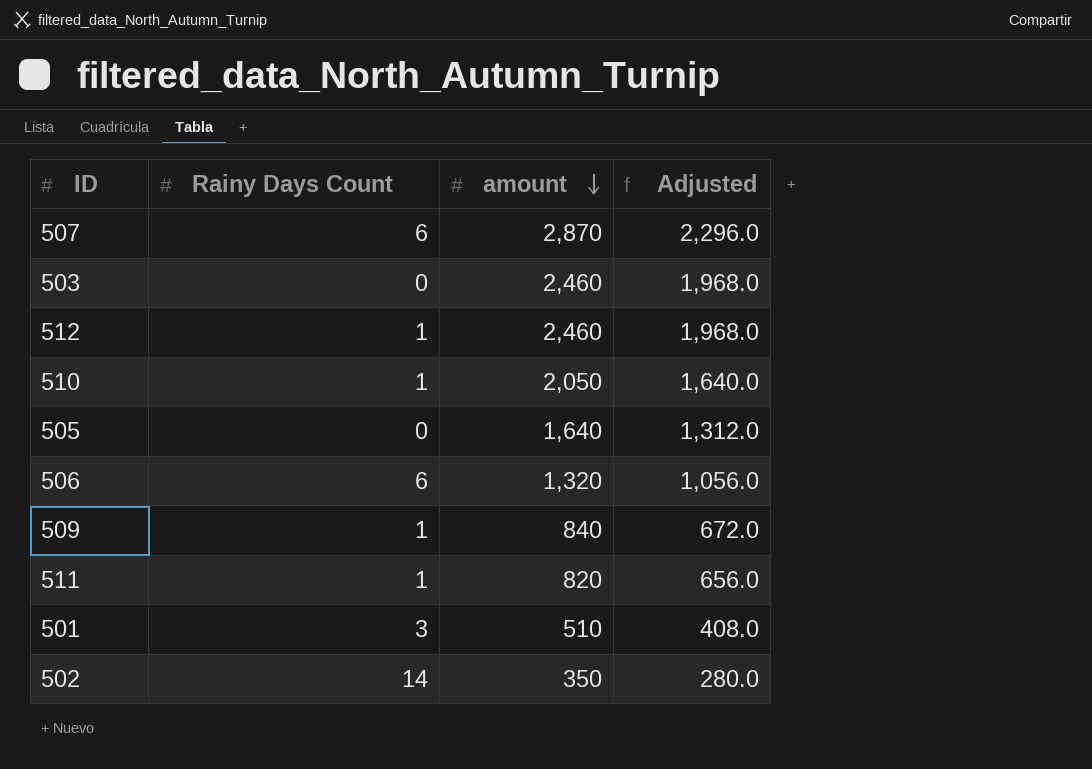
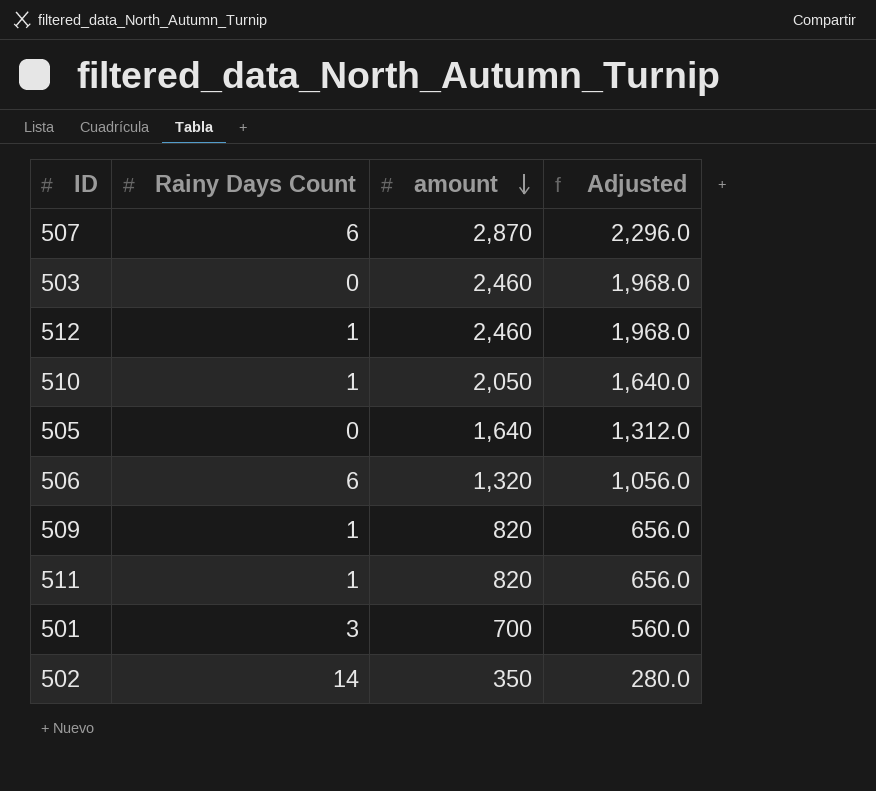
509 | amount: 840 -> 820
509 | Adjusted: 672.0 -> 656.0
501 | amount: 510 -> 700
501 | Adjusted: 408.0 -> 560.0

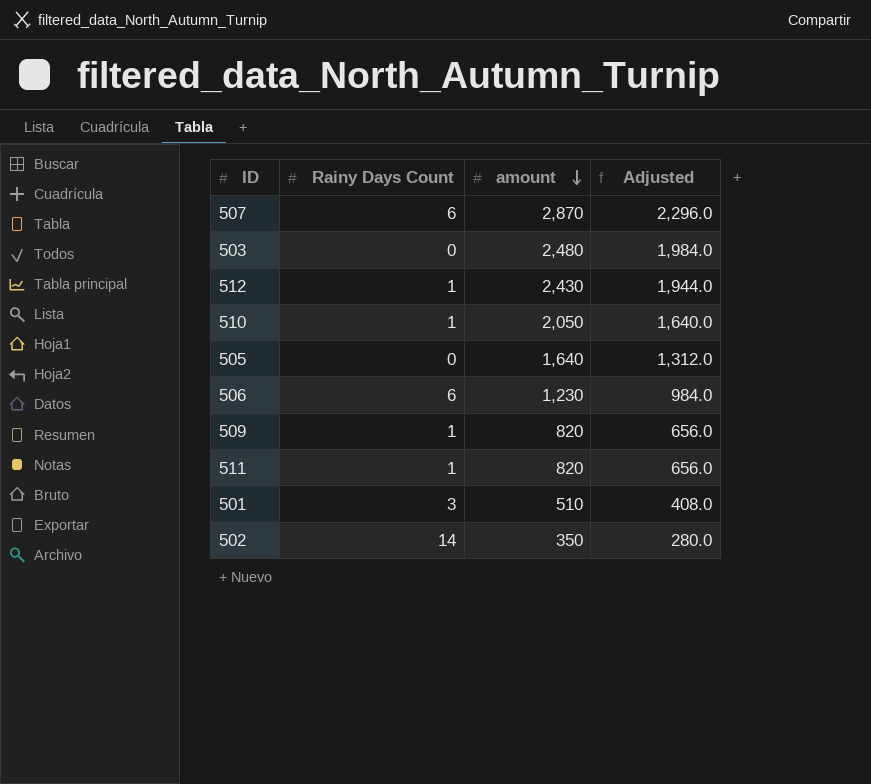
503 | amount: 2,460 -> 2,480
503 | Adjusted: 1,968.0 -> 1,984.0
512 | amount: 2,460 -> 2,430
512 | Adjusted: 1,968.0 -> 1,944.0
506 | amount: 1,320 -> 1,230
506 | Adjusted: 1,056.0 -> 984.0
501 | amount: 700 -> 510
501 | Adjusted: 560.0 -> 408.0

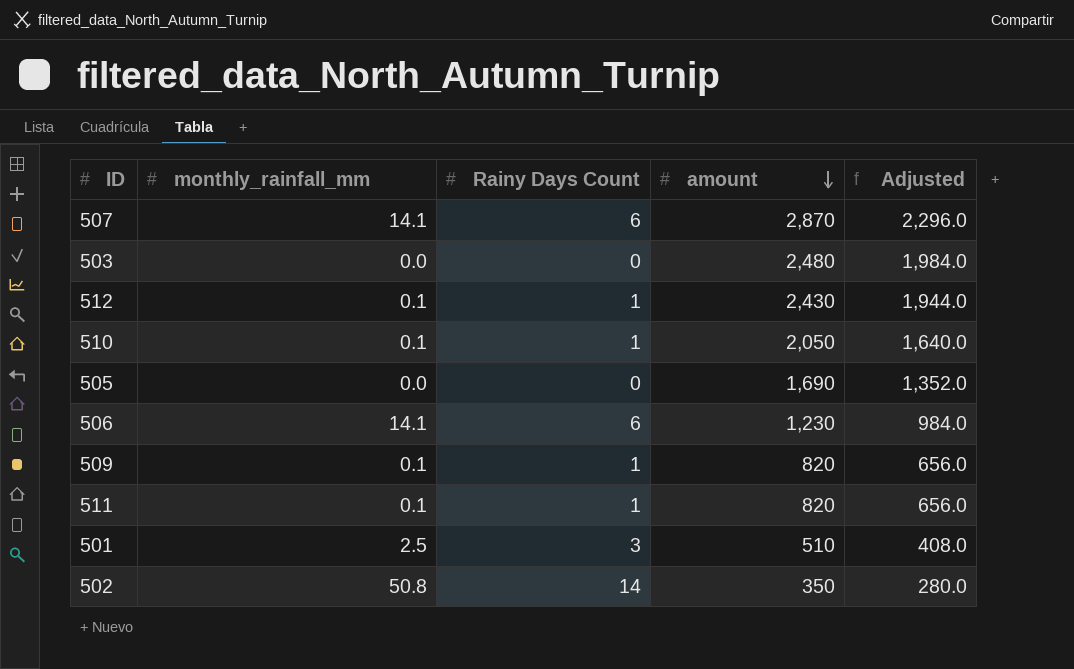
column monthly_rainfall_mm | position: none -> 2
505 | amount: 1,640 -> 1,690
505 | Adjusted: 1,312.0 -> 1,352.0

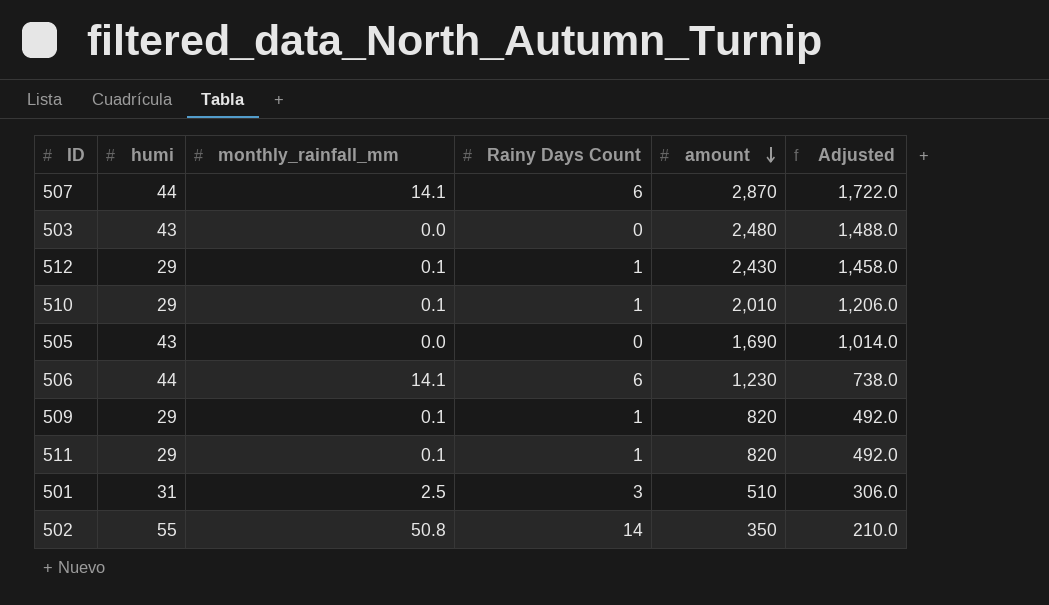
column humi | position: none -> 2
column Adjusted | formula: [amount] * 0.8 -> [amount] * 0.6
510 | amount: 2,050 -> 2,010

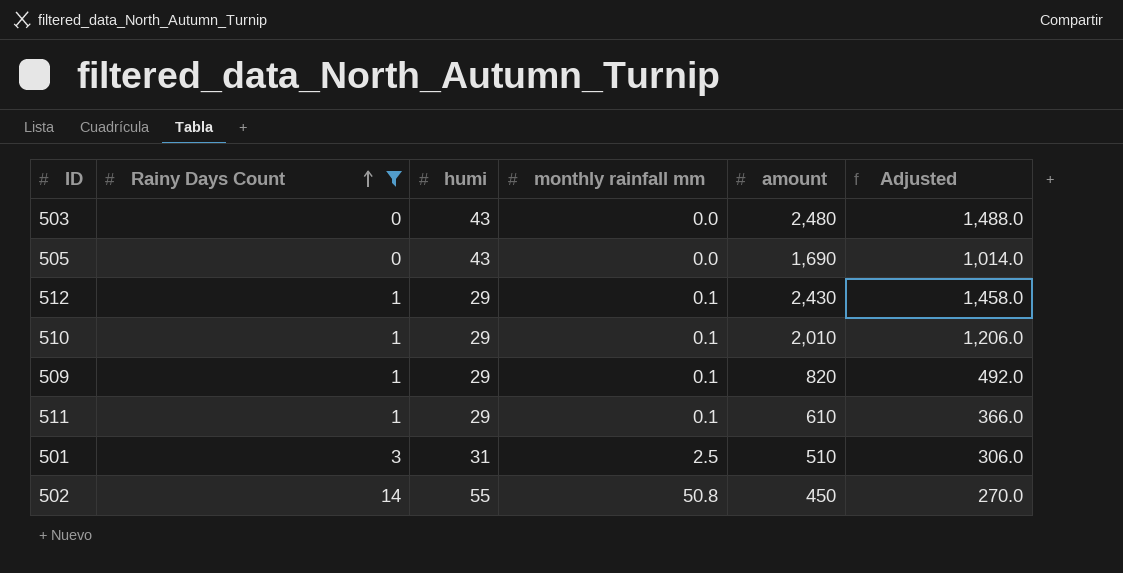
filter: none -> Rainy Days Count != 6
row order: amount descending -> Rainy Days Count ascending
column Rainy Days Count | position: 4 -> 2
column name: monthly_rainfall_mm -> monthly rainfall mm
511 | amount: 820 -> 610
511 | Adjusted: 492.0 -> 366.0
502 | amount: 350 -> 450
502 | Adjusted: 210.0 -> 270.0

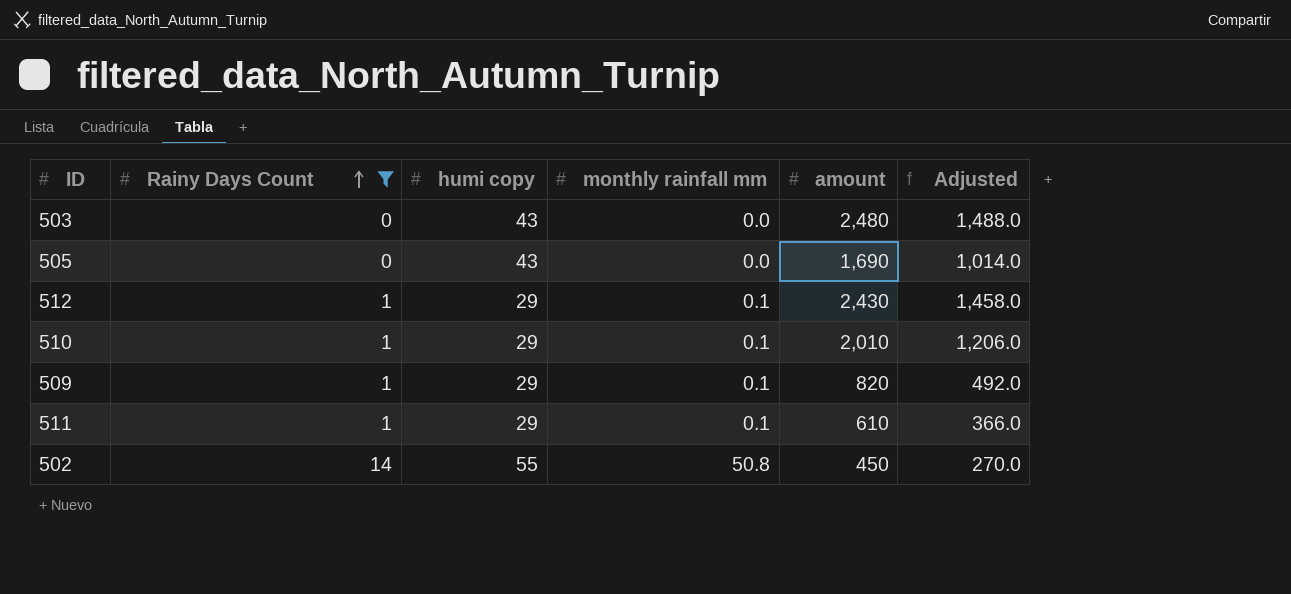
column name: humi -> humi copy
row 501: 3 | 31 | 2.5 | 510 | 306.0 -> none

